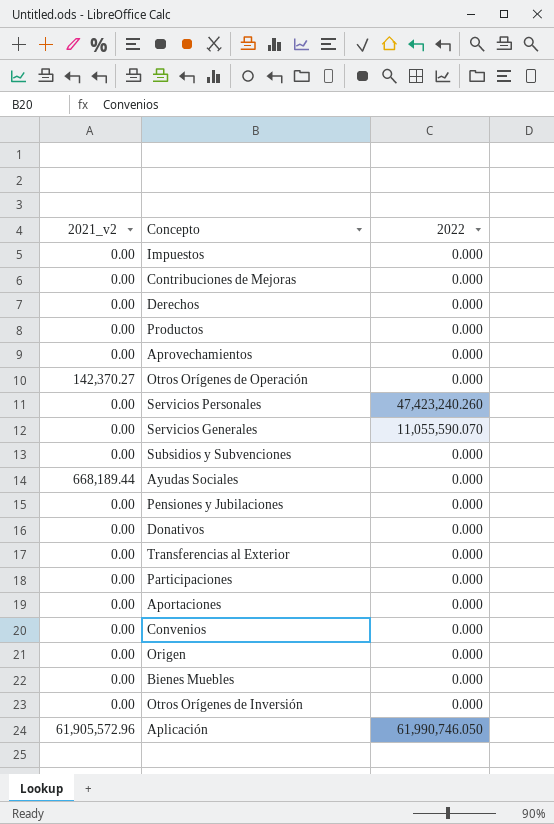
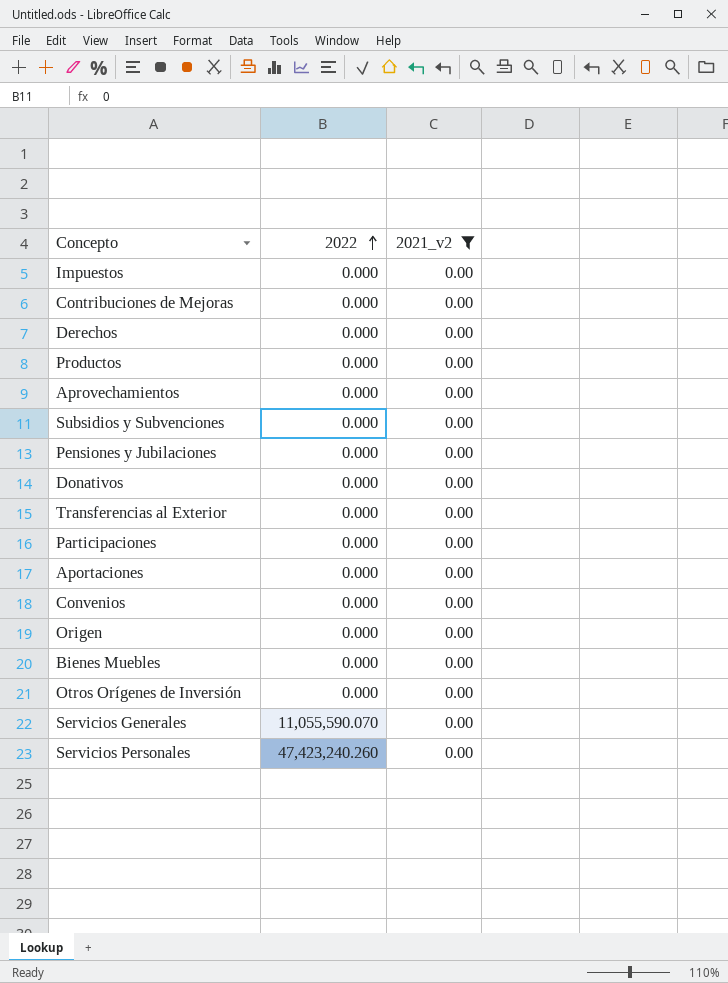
filter: none -> 2021_v2 = 0.00
row order: none -> 2022 ascending
column 2021_v2 | position: 1 -> 3

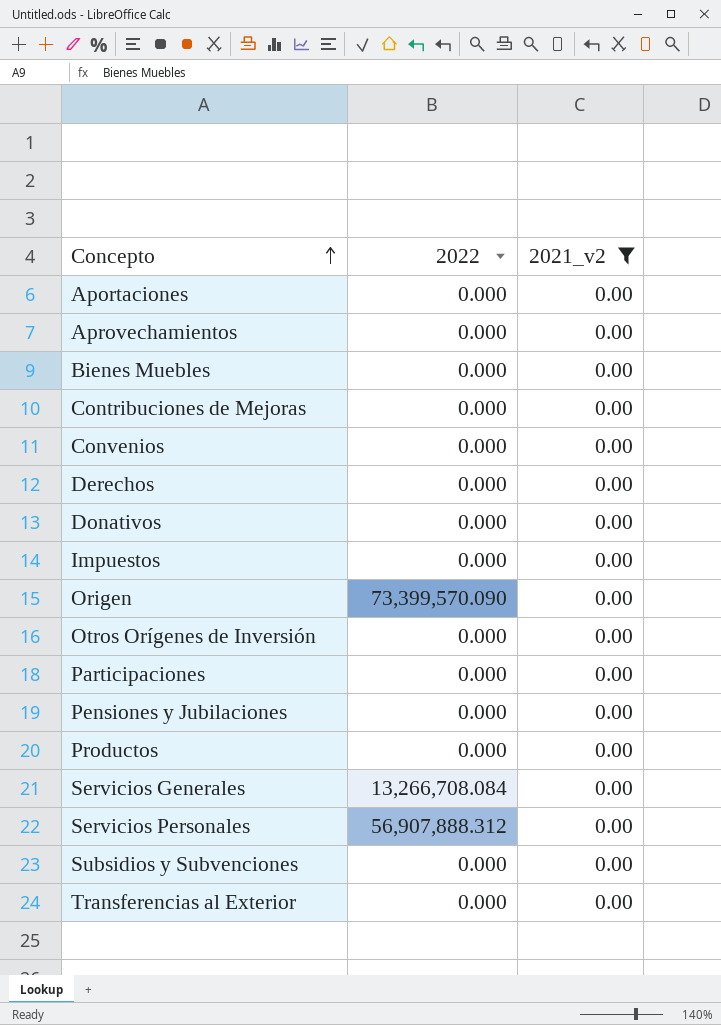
row order: 2022 ascending -> Concepto ascending
Origen | 2022: 0.000 -> 73,399,570.090
Servicios Generales | 2022: 11,055,590.070 -> 13,266,708.084
Servicios Personales | 2022: 47,423,240.260 -> 56,907,888.312

